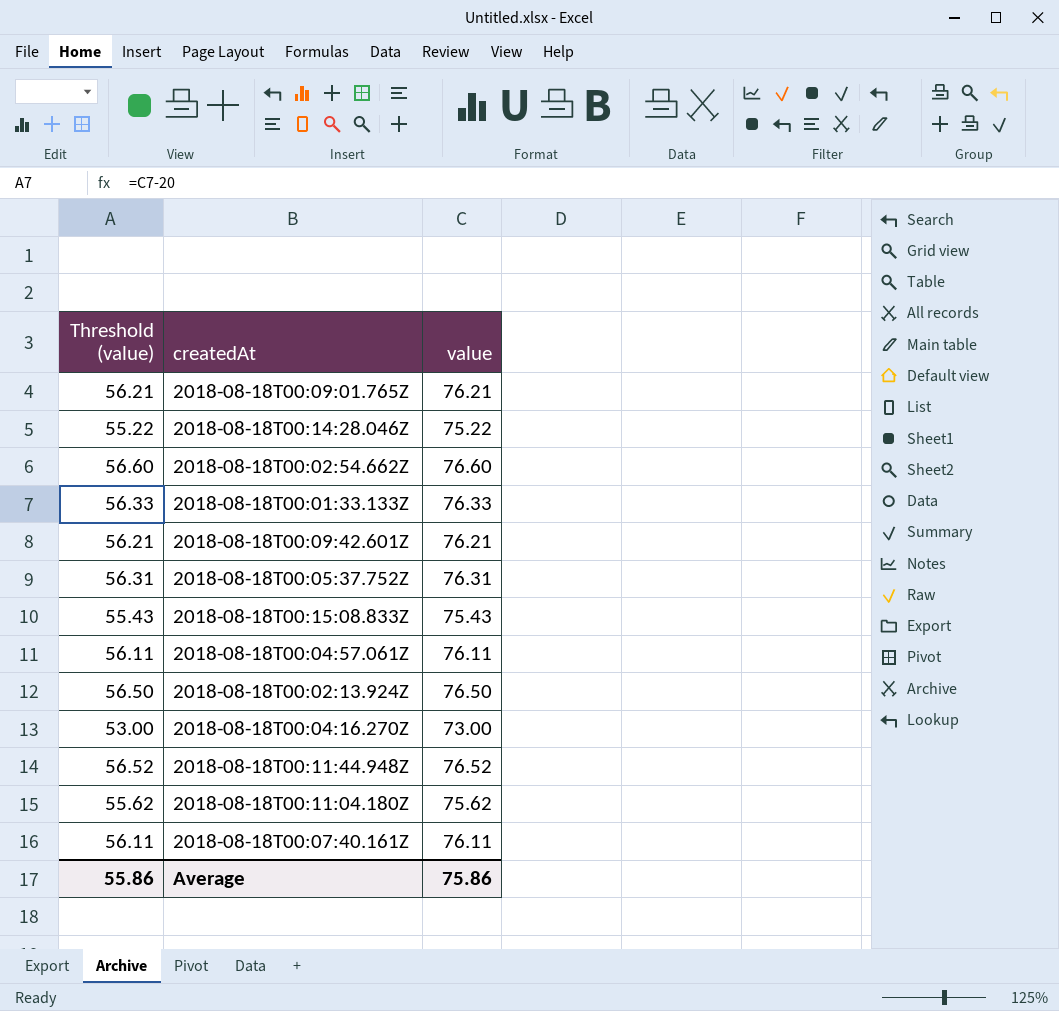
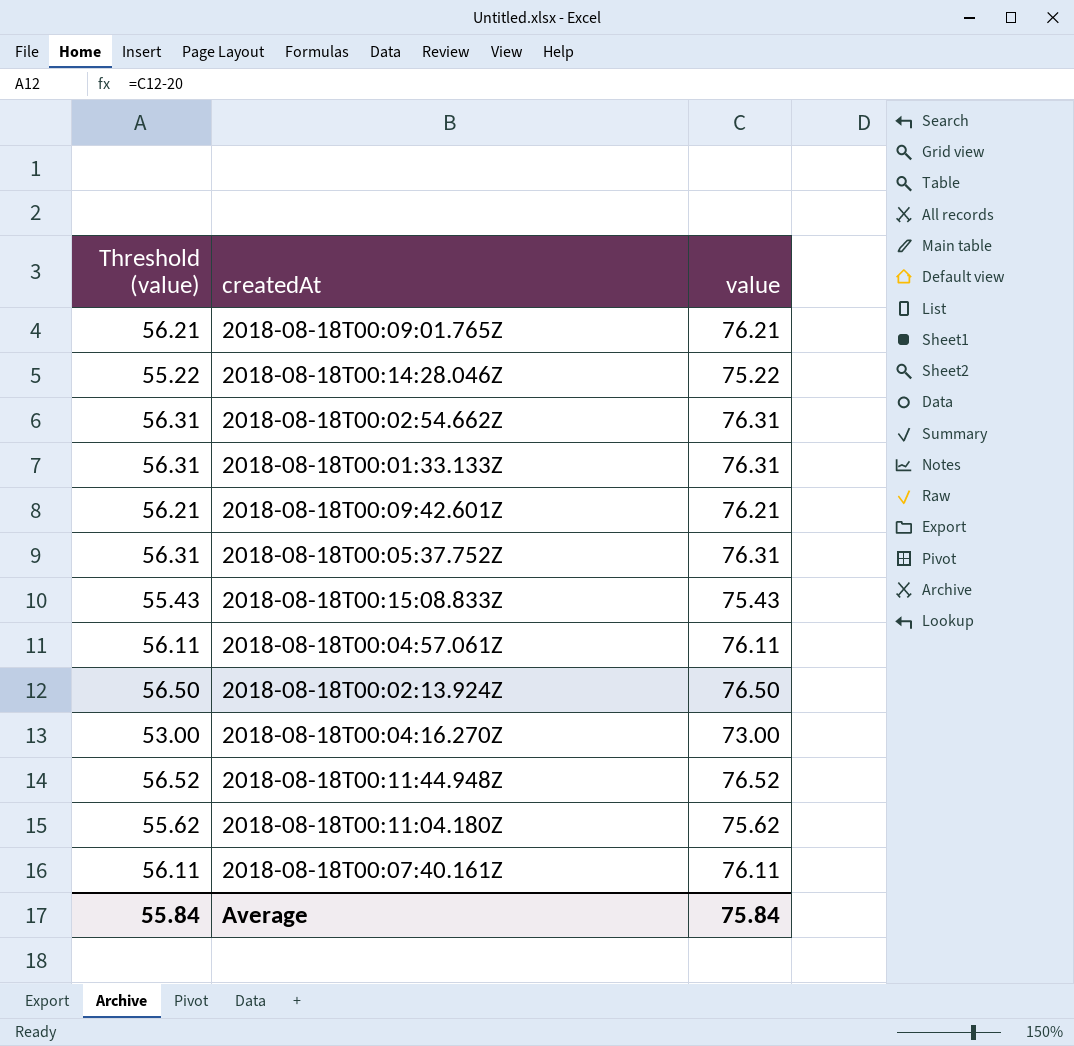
2018-08-18T00:02:54.662Z | Threshold (value): 56.60 -> 56.31
2018-08-18T00:02:54.662Z | value: 76.60 -> 76.31
2018-08-18T00:01:33.133Z | Threshold (value): 56.33 -> 56.31
2018-08-18T00:01:33.133Z | value: 76.33 -> 76.31
Average | Threshold (value): 55.86 -> 55.84
Average | value: 75.86 -> 75.84

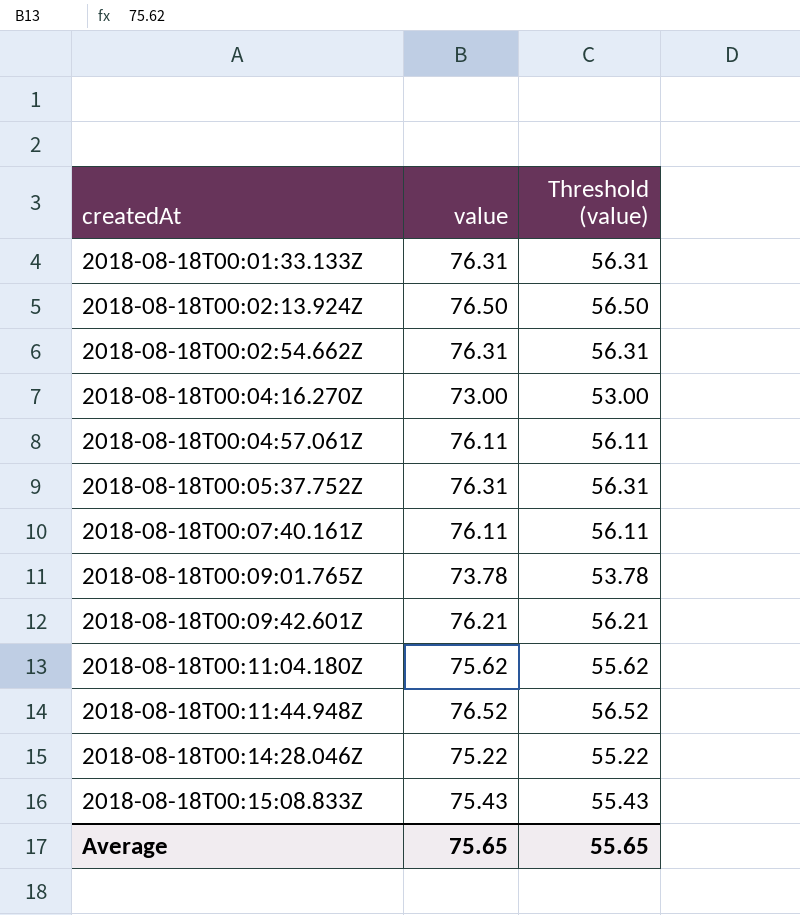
row order: none -> createdAt ascending
column Threshold (value) | position: 1 -> 3
2018-08-18T00:09:01.765Z | value: 76.21 -> 73.78
2018-08-18T00:09:01.765Z | Threshold (value): 56.21 -> 53.78
Average | value: 75.84 -> 75.65
Average | Threshold (value): 55.84 -> 55.65

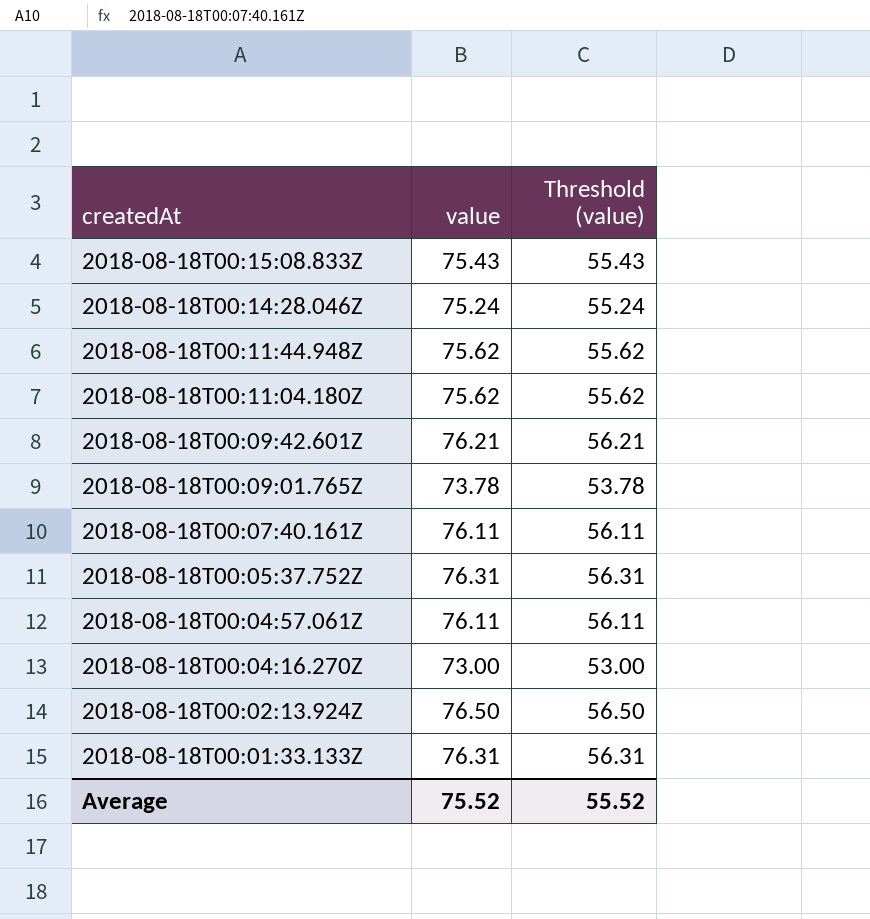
row order: createdAt ascending -> createdAt descending
row 2018-08-18T00:02:54.662Z: 76.31 | 56.31 -> none
2018-08-18T00:14:28.046Z | value: 75.22 -> 75.24
2018-08-18T00:14:28.046Z | Threshold (value): 55.22 -> 55.24
2018-08-18T00:11:44.948Z | value: 76.52 -> 75.62
2018-08-18T00:11:44.948Z | Threshold (value): 56.52 -> 55.62
Average | value: 75.65 -> 75.52
Average | Threshold (value): 55.65 -> 55.52

